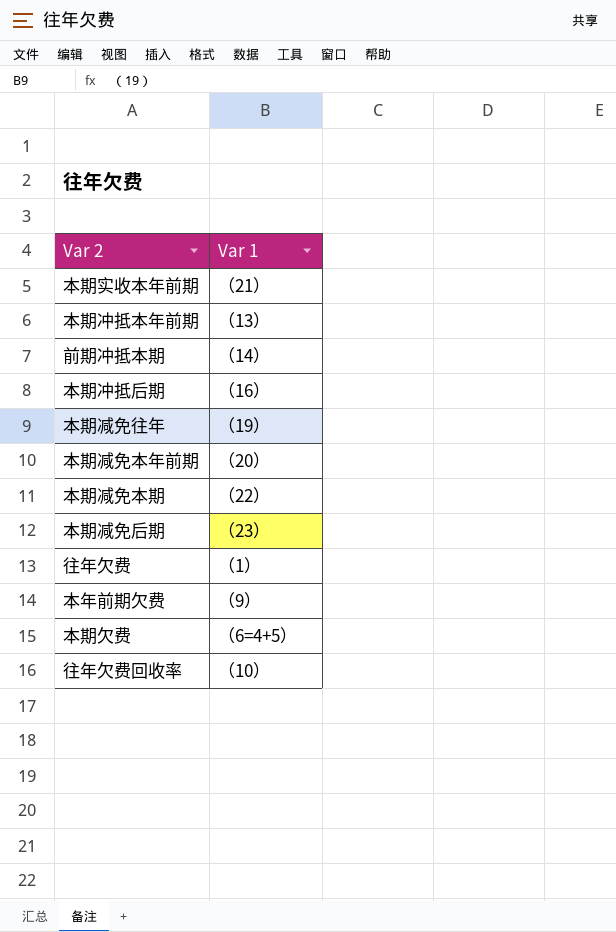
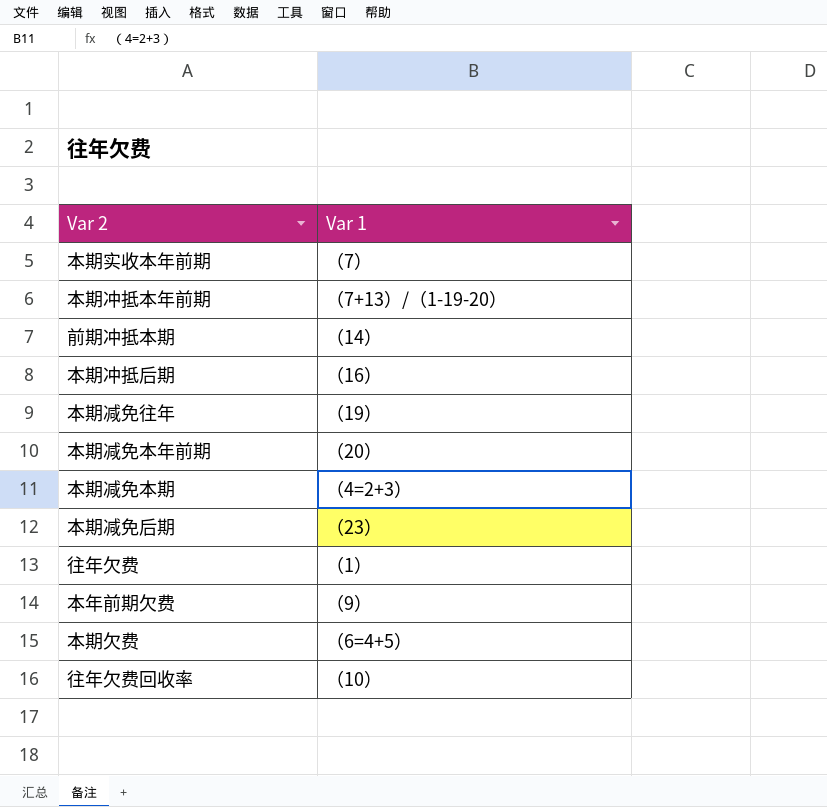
本期实收本年前期 | Var 1: （21） -> （7）
本期冲抵本年前期 | Var 1: （13） -> （7+13）/（1-19-20）
本期减免本期 | Var 1: （22） -> （4=2+3）

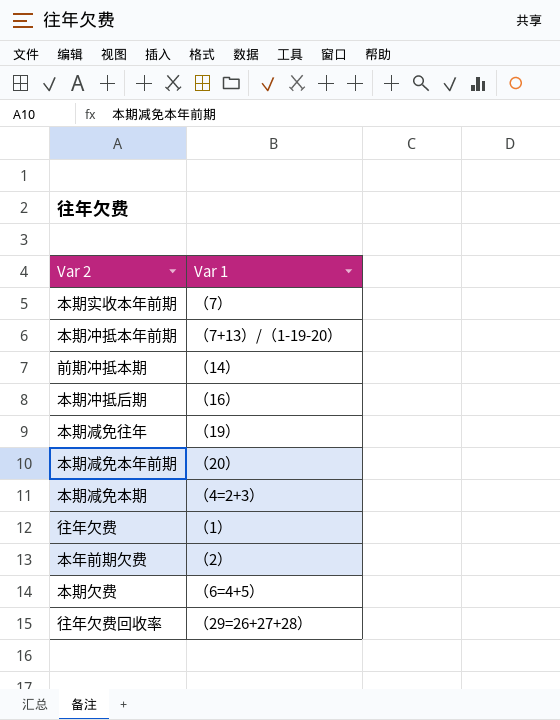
row 本期减免后期: （23） -> none
本年前期欠费 | Var 1: （9） -> （2）
往年欠费回收率 | Var 1: （10） -> （29=26+27+28）

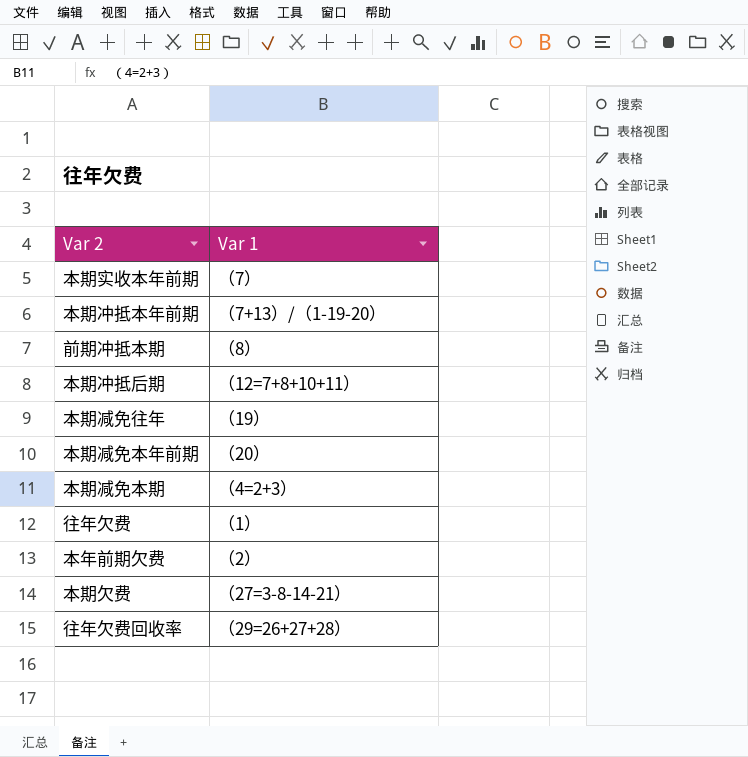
前期冲抵本期 | Var 1: （14） -> （8）
本期冲抵后期 | Var 1: （16） -> （12=7+8+10+11）
本期欠费 | Var 1: （6=4+5） -> （27=3-8-14-21）

